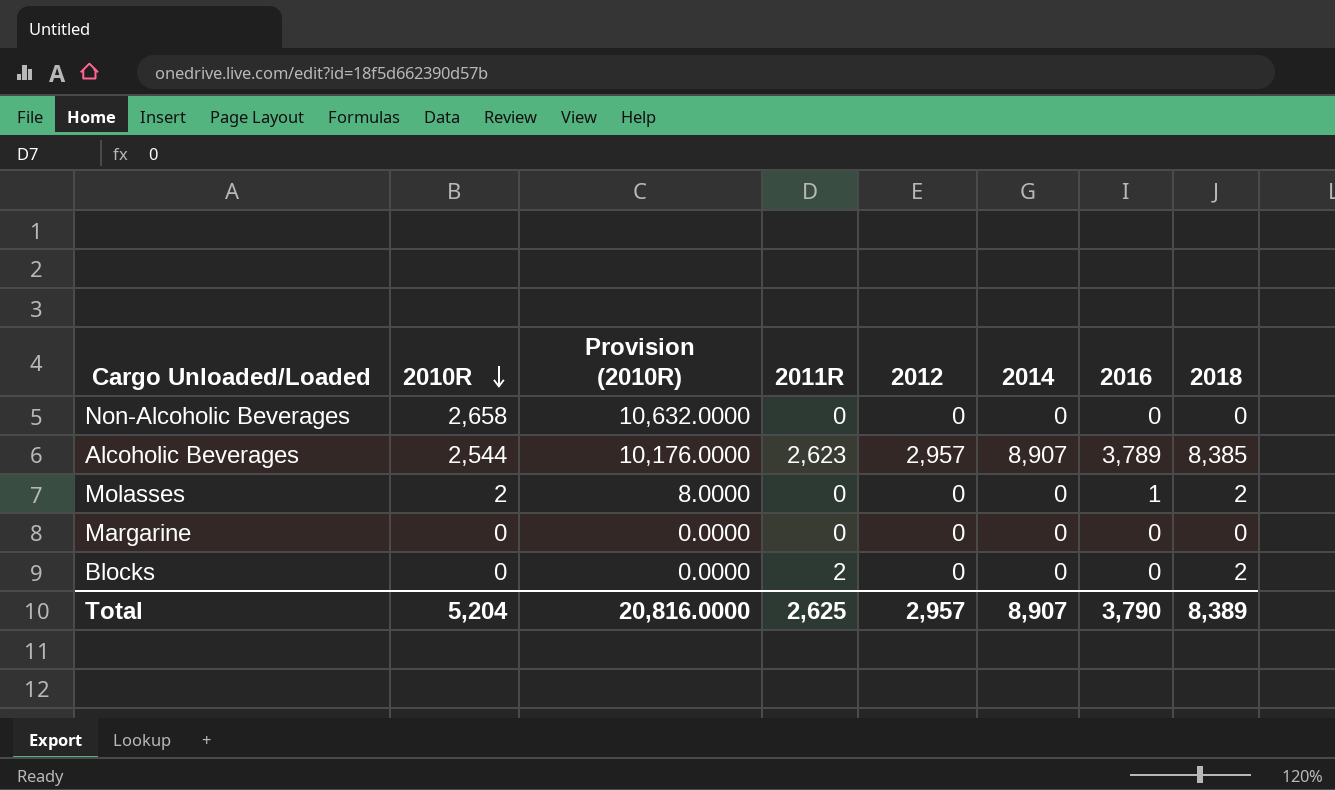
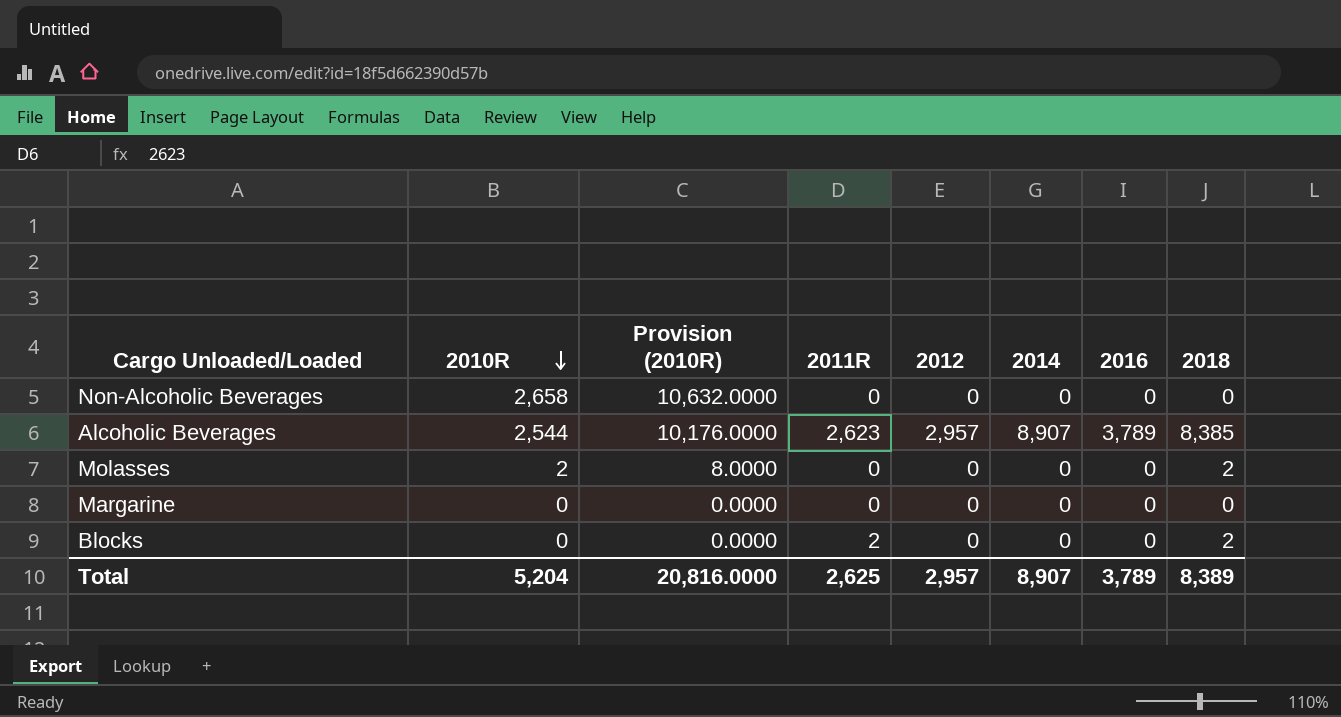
Molasses | 2016: 1 -> 0
Total | 2016: 3,790 -> 3,789

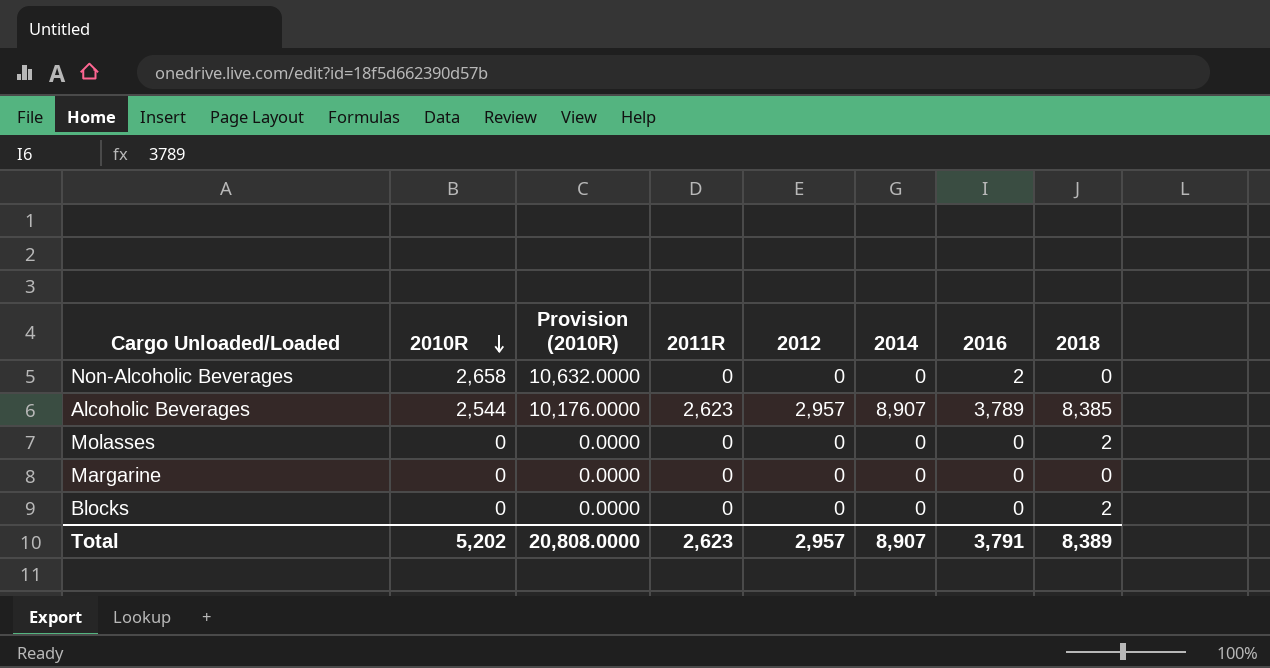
Non-Alcoholic Beverages | 2016: 0 -> 2
Molasses | 2010R: 2 -> 0
Molasses | Provision (2010R): 8.0000 -> 0.0000
Blocks | 2011R: 2 -> 0
Total | 2010R: 5,204 -> 5,202
Total | Provision (2010R): 20,816.0000 -> 20,808.0000
Total | 2011R: 2,625 -> 2,623
Total | 2016: 3,789 -> 3,791

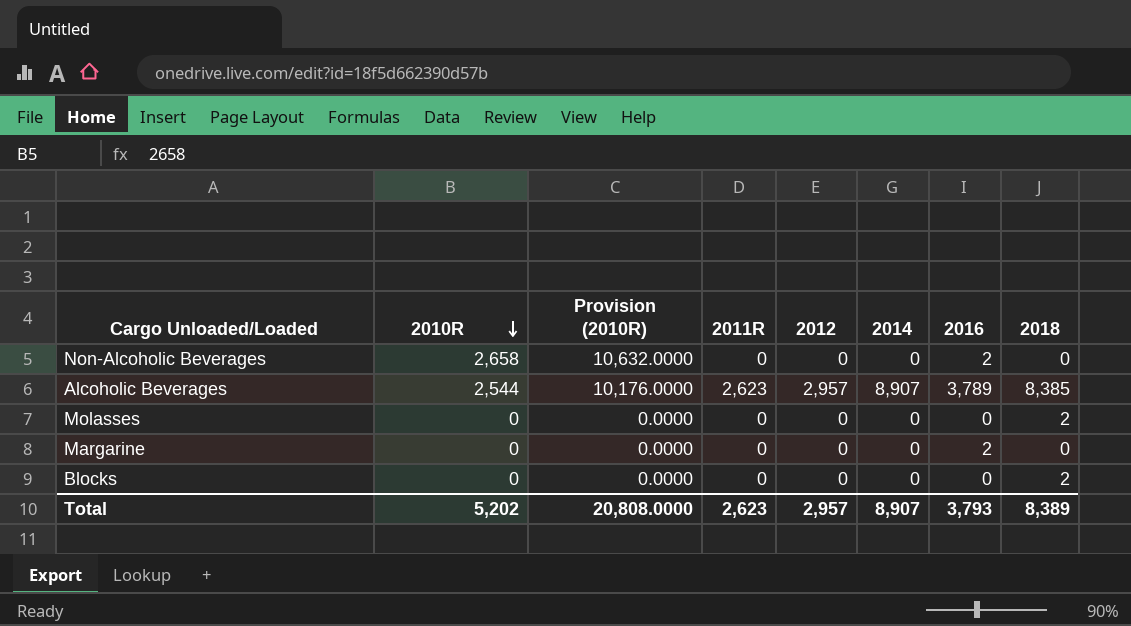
Margarine | 2016: 0 -> 2
Total | 2016: 3,791 -> 3,793

